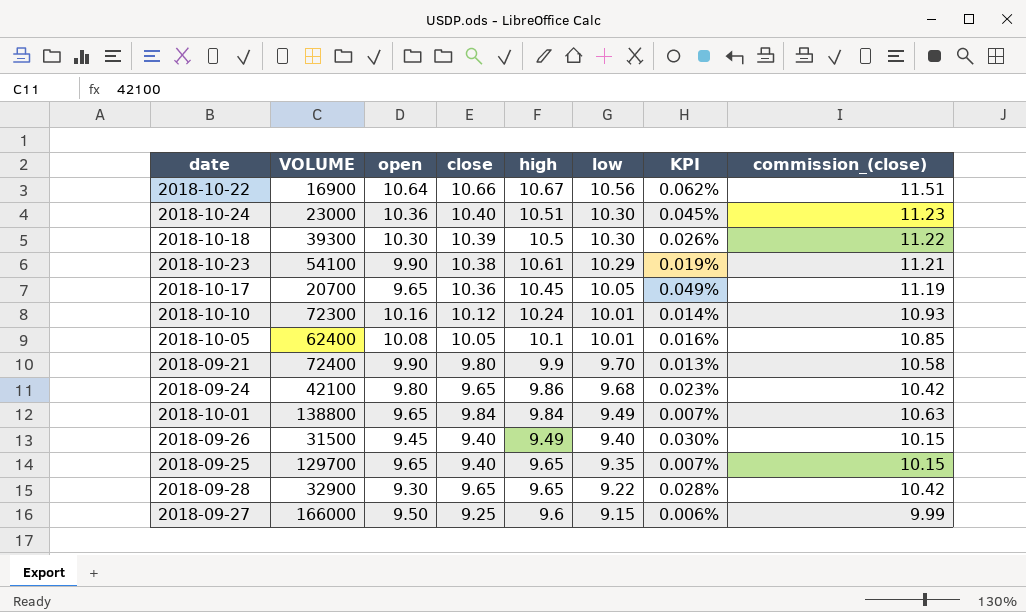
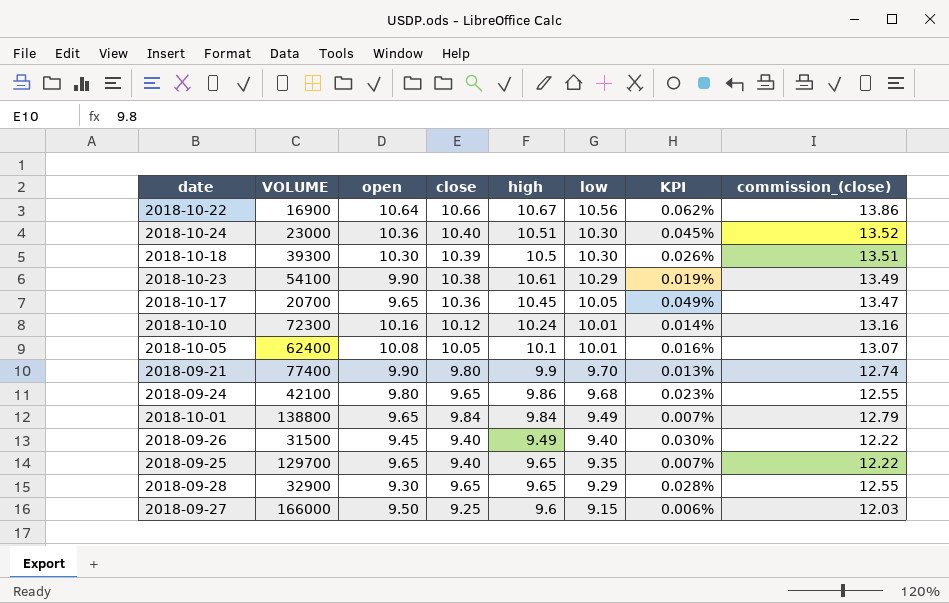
column commission_(close) | formula: [close] * 1.08 -> [close] * 1.3
2018-09-21 | VOLUME: 72400 -> 77400
2018-09-28 | low: 9.22 -> 9.29

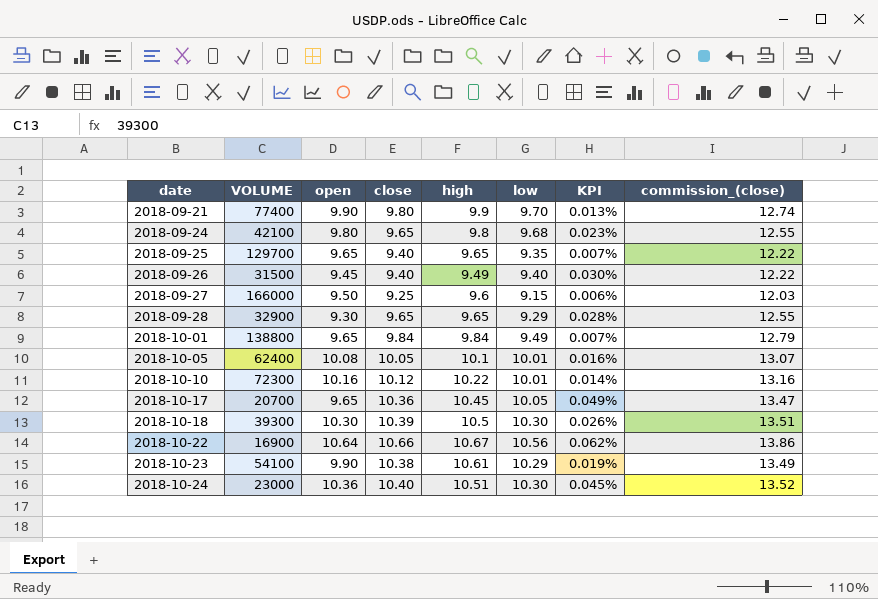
row order: low descending -> date ascending
2018-09-24 | high: 9.86 -> 9.8
2018-10-10 | high: 10.24 -> 10.22

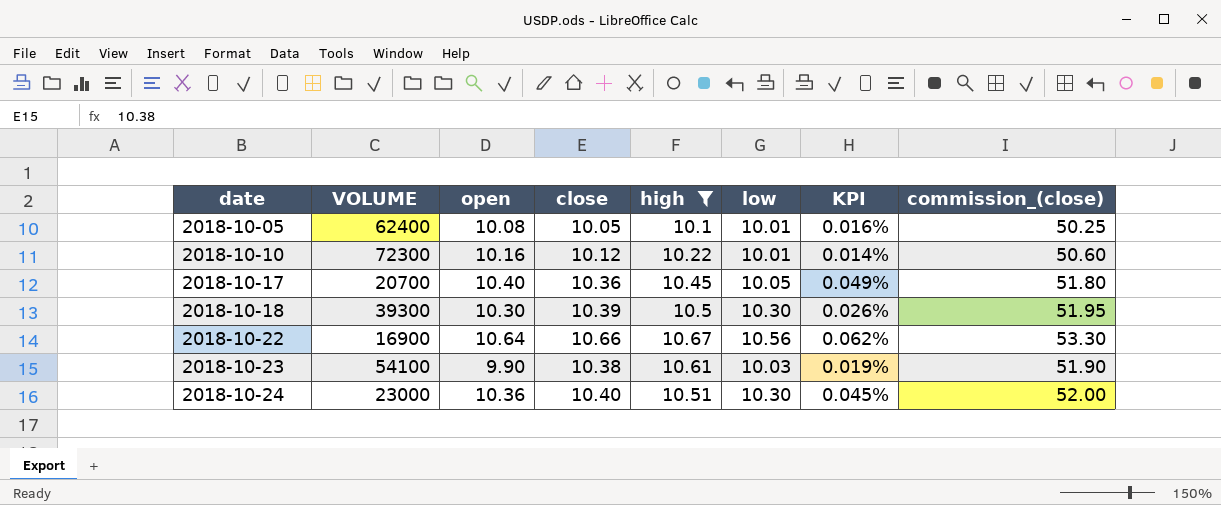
filter: none -> high >= 10.1
column commission_(close) | formula: [close] * 1.3 -> [close] * 5
2018-10-17 | open: 9.65 -> 10.40
2018-10-23 | low: 10.29 -> 10.03

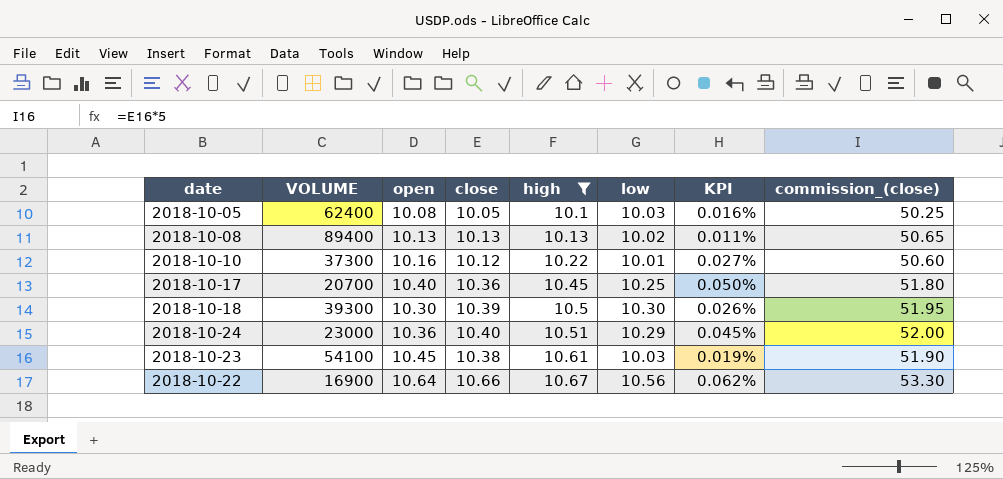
row order: date ascending -> high ascending
2018-10-05 | low: 10.01 -> 10.03
row 2018-10-08: none -> 89400 | 10.13 | 10.13 | 10.13 | 10.02 | 0.011% | 50.65
2018-10-10 | VOLUME: 72300 -> 37300
2018-10-10 | KPI: 0.014% -> 0.027%
2018-10-17 | low: 10.05 -> 10.25
2018-10-17 | KPI: 0.049% -> 0.050%
2018-10-24 | low: 10.30 -> 10.29
2018-10-23 | open: 9.90 -> 10.45

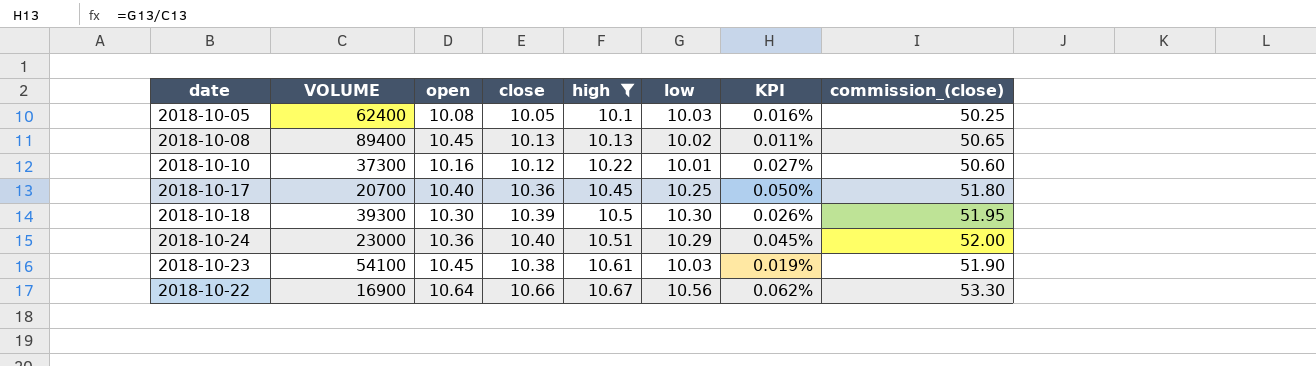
2018-10-08 | open: 10.13 -> 10.45

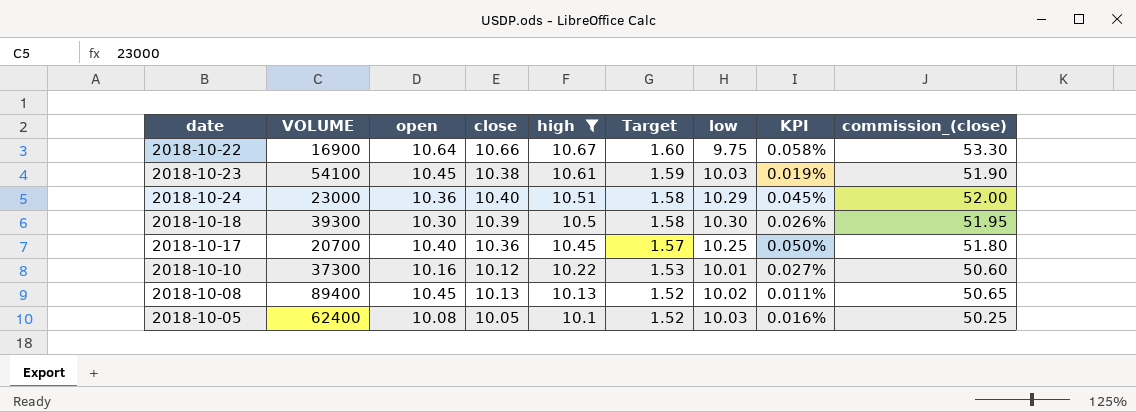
row order: high ascending -> high descending
column Target | formula: none -> [high] * 0.15
2018-10-22 | low: 10.56 -> 9.75
2018-10-22 | KPI: 0.062% -> 0.058%

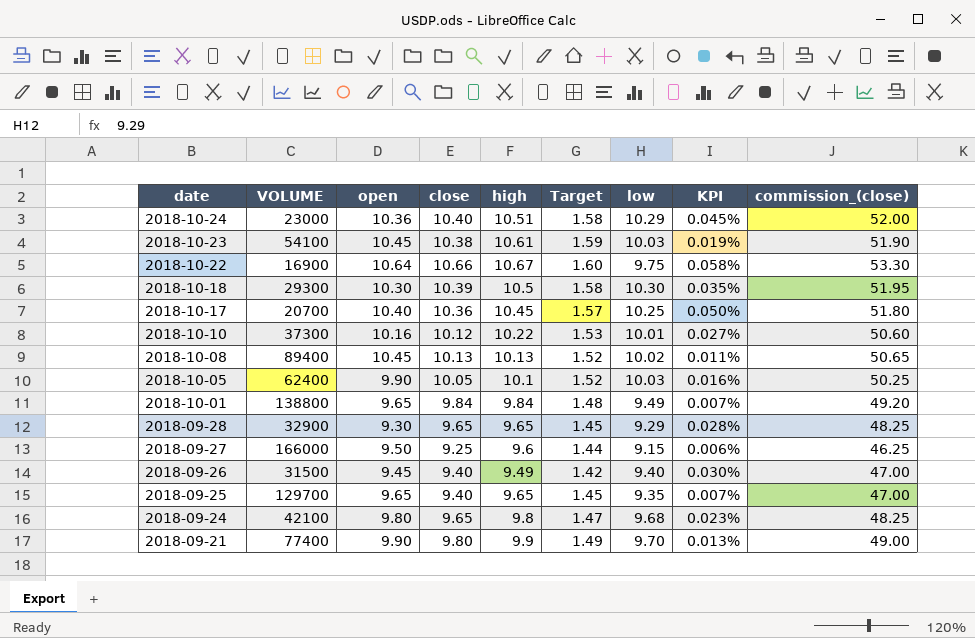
filter: high >= 10.1 -> none
row order: high descending -> date descending
2018-10-18 | VOLUME: 39300 -> 29300
2018-10-18 | KPI: 0.026% -> 0.035%
2018-10-05 | open: 10.08 -> 9.90

